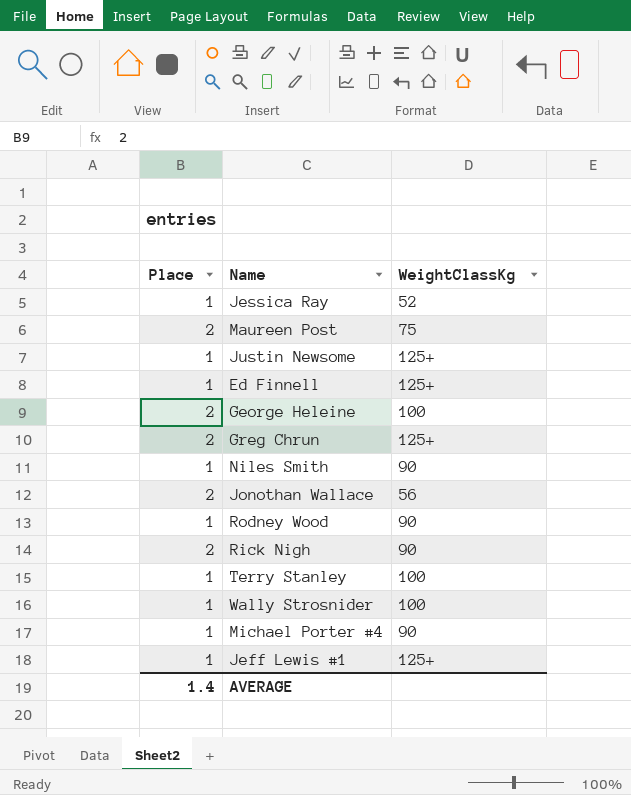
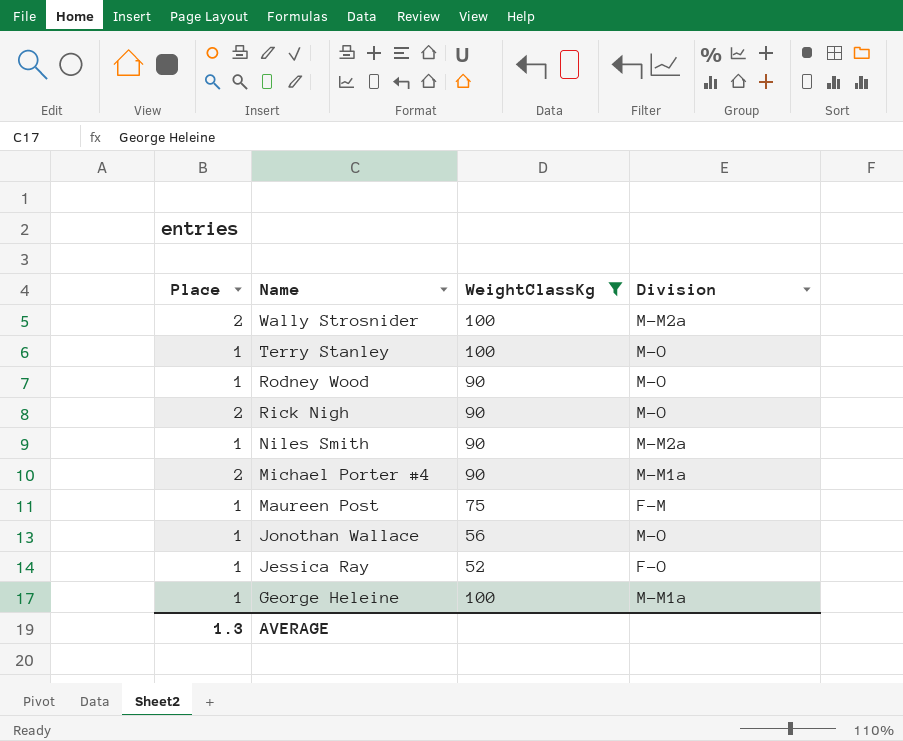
filter: none -> WeightClassKg != 125+
row order: none -> Name descending
column Division | position: none -> 4
Wally Strosnider | Place: 1 -> 2
Michael Porter #4 | Place: 1 -> 2
Maureen Post | Place: 2 -> 1
Jonothan Wallace | Place: 2 -> 1
George Heleine | Place: 2 -> 1
AVERAGE | Place: 1.4 -> 1.3

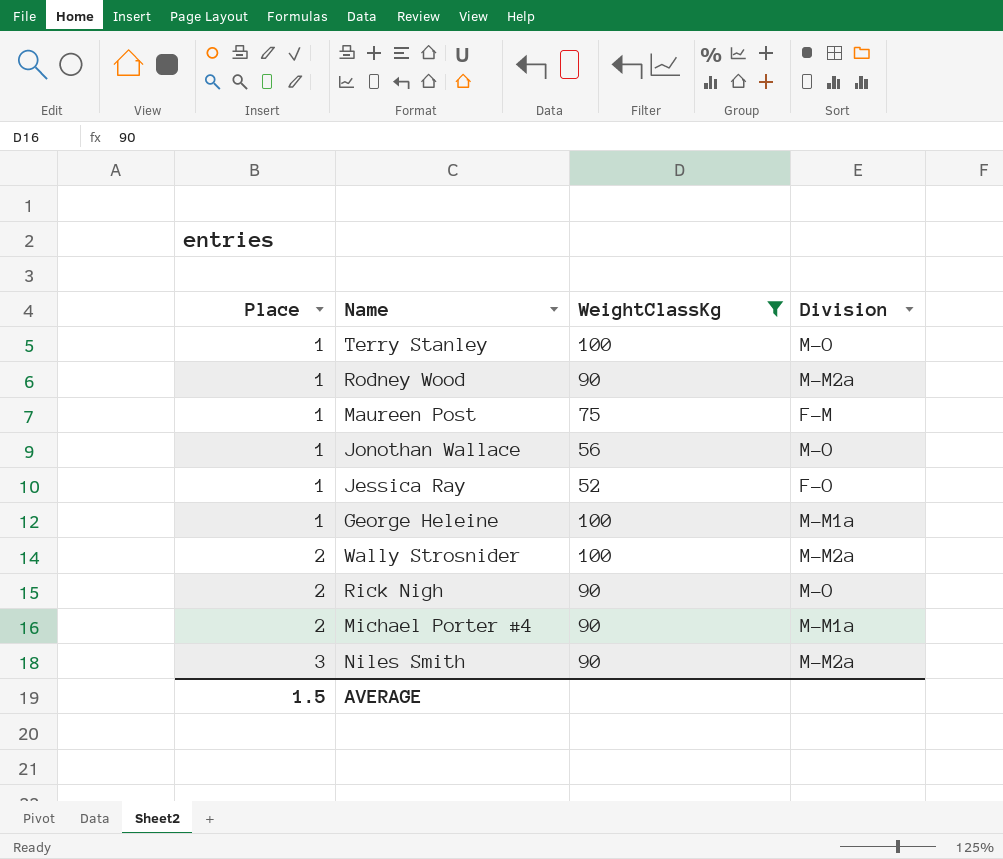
row order: Name descending -> Place ascending
Rodney Wood | Division: M-O -> M-M2a
Niles Smith | Place: 1 -> 3
AVERAGE | Place: 1.3 -> 1.5

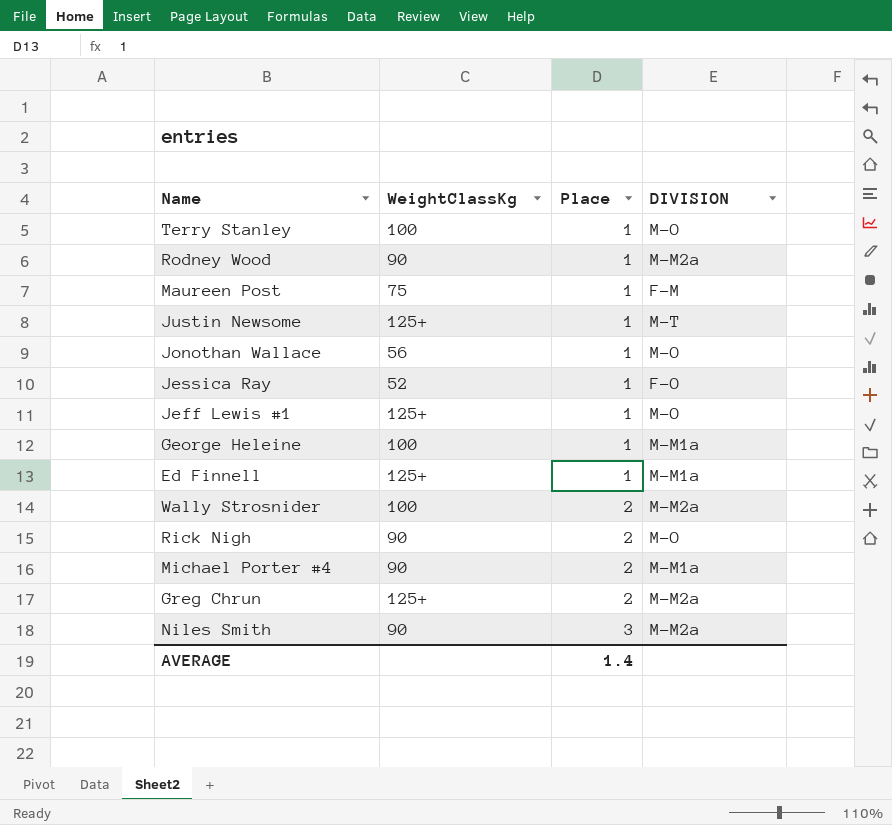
filter: WeightClassKg != 125+ -> none
column Place | position: 1 -> 3
column name: Division -> DIVISION
AVERAGE | Place: 1.5 -> 1.4

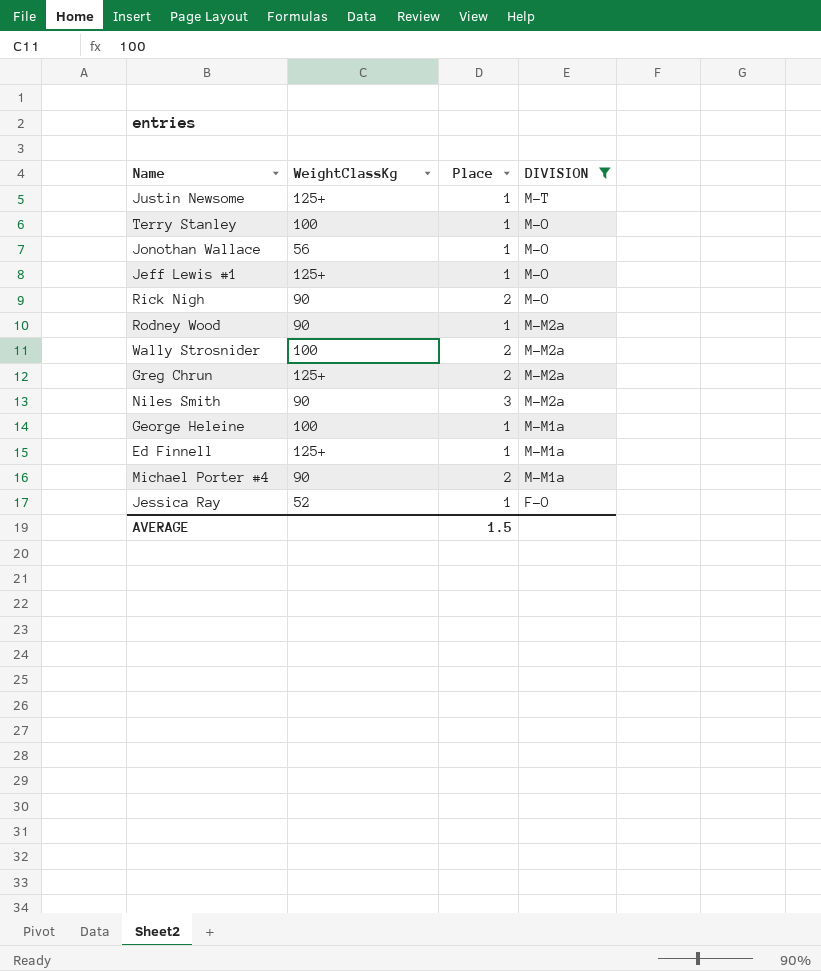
filter: none -> DIVISION != F-M
row order: Place ascending -> DIVISION descending
AVERAGE | Place: 1.4 -> 1.5

